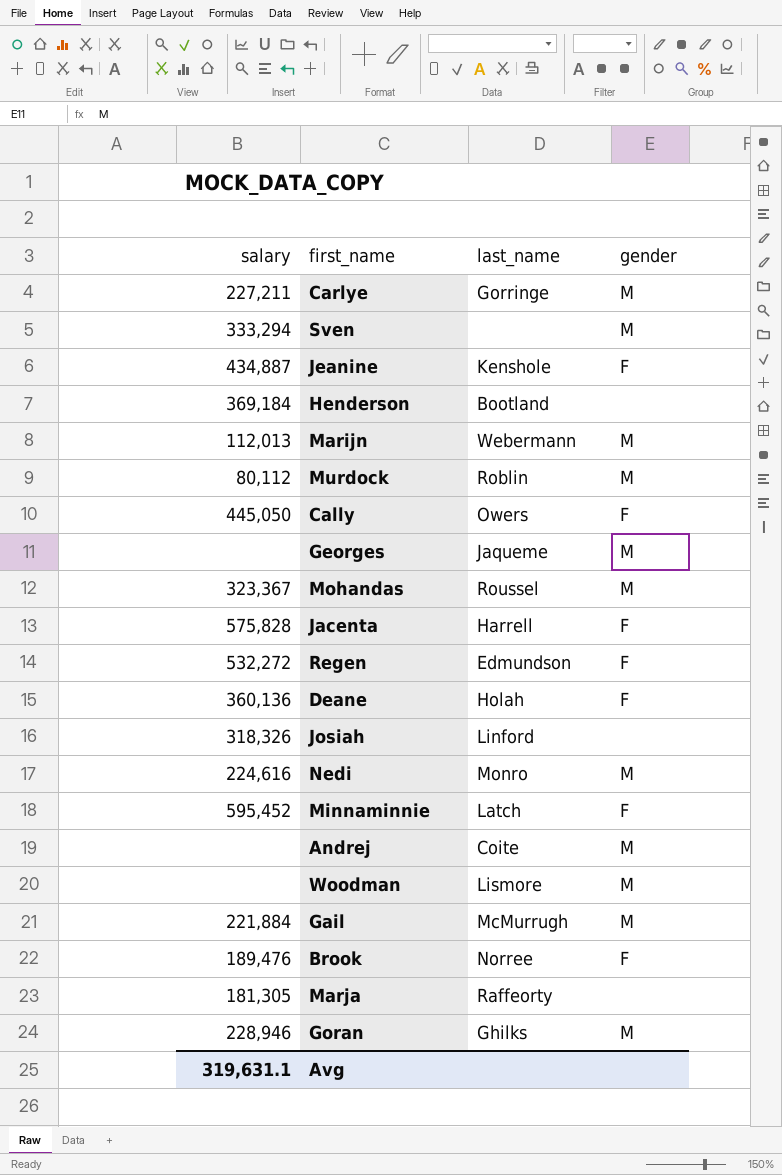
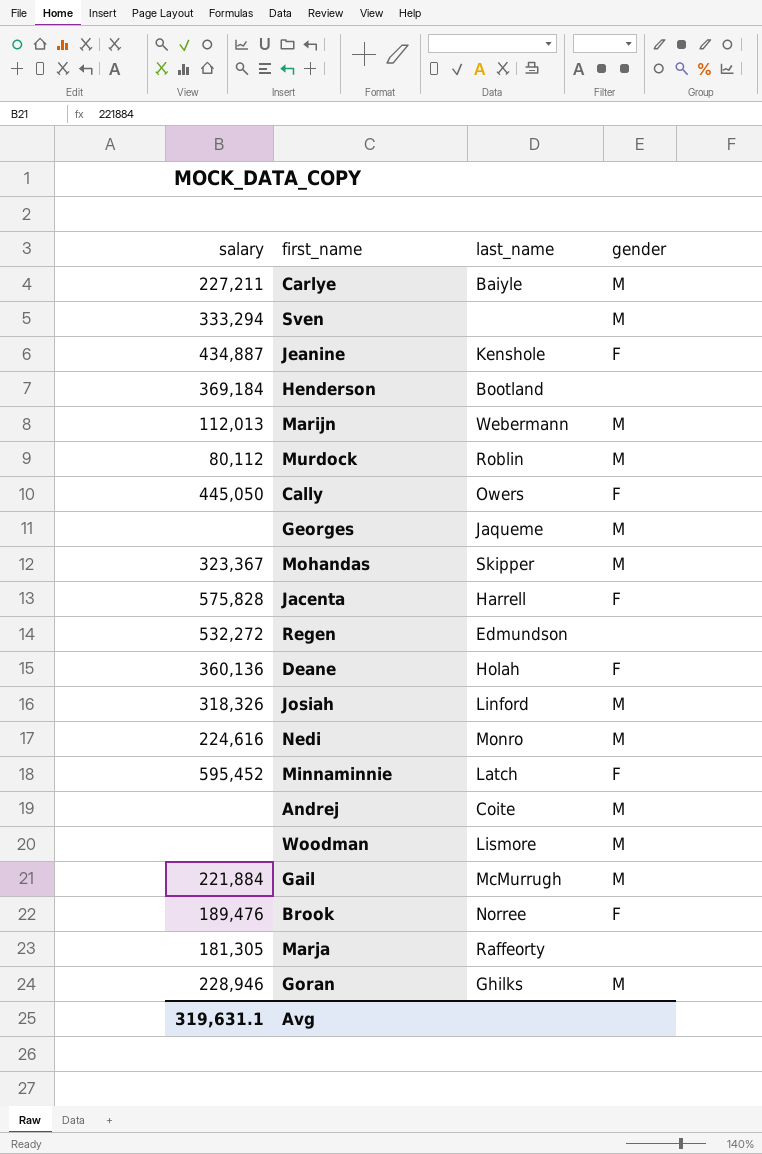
Carlye | last_name: Gorringe -> Baiyle
Mohandas | last_name: Roussel -> Skipper
Regen | gender: F -> none
Josiah | gender: none -> M

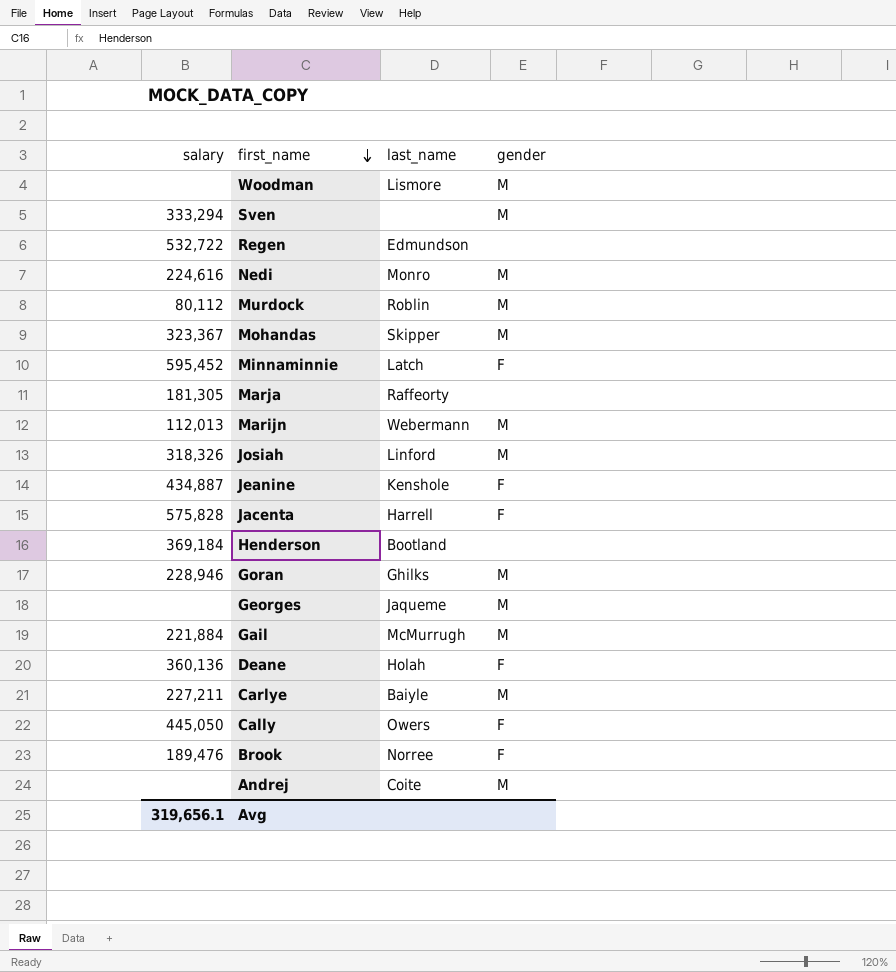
row order: none -> first_name descending
Regen | salary: 532,272 -> 532,722
Avg | salary: 319,631.1 -> 319,656.1

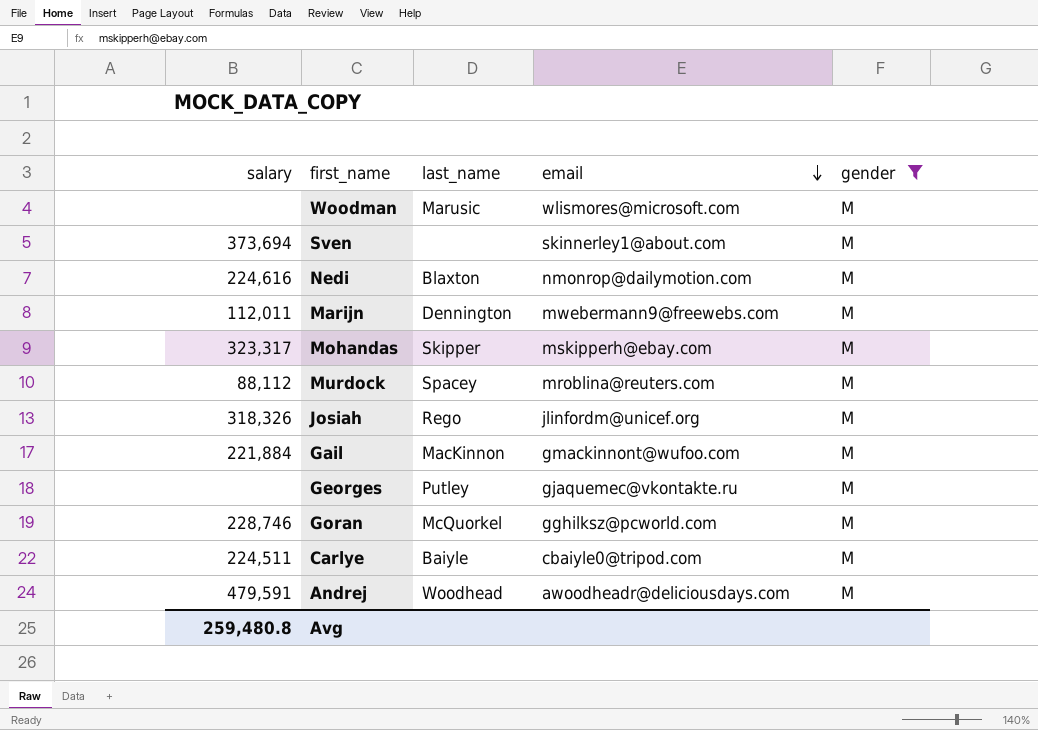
filter: none -> gender = M
row order: first_name descending -> email descending
column email | position: none -> 4
Woodman | last_name: Lismore -> Marusic
Sven | salary: 333,294 -> 373,694
Nedi | last_name: Monro -> Blaxton
Marijn | salary: 112,013 -> 112,011
Marijn | last_name: Webermann -> Dennington
Mohandas | salary: 323,367 -> 323,317
Murdock | salary: 80,112 -> 88,112
Murdock | last_name: Roblin -> Spacey
Josiah | last_name: Linford -> Rego
Gail | last_name: McMurrugh -> MacKinnon
Georges | last_name: Jaqueme -> Putley
Goran | salary: 228,946 -> 228,746
Goran | last_name: Ghilks -> McQuorkel
Carlye | salary: 227,211 -> 224,511
Andrej | salary: none -> 479,591
Andrej | last_name: Coite -> Woodhead
Avg | salary: 319,656.1 -> 259,480.8

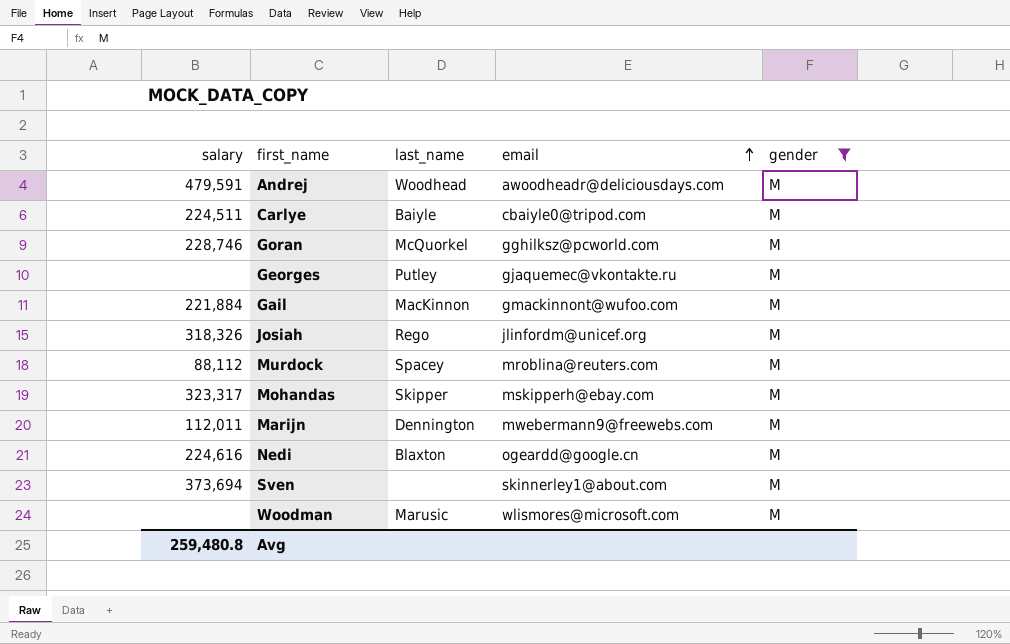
row order: email descending -> email ascending
Nedi | email: nmonrop@dailymotion.com -> ogeardd@google.cn

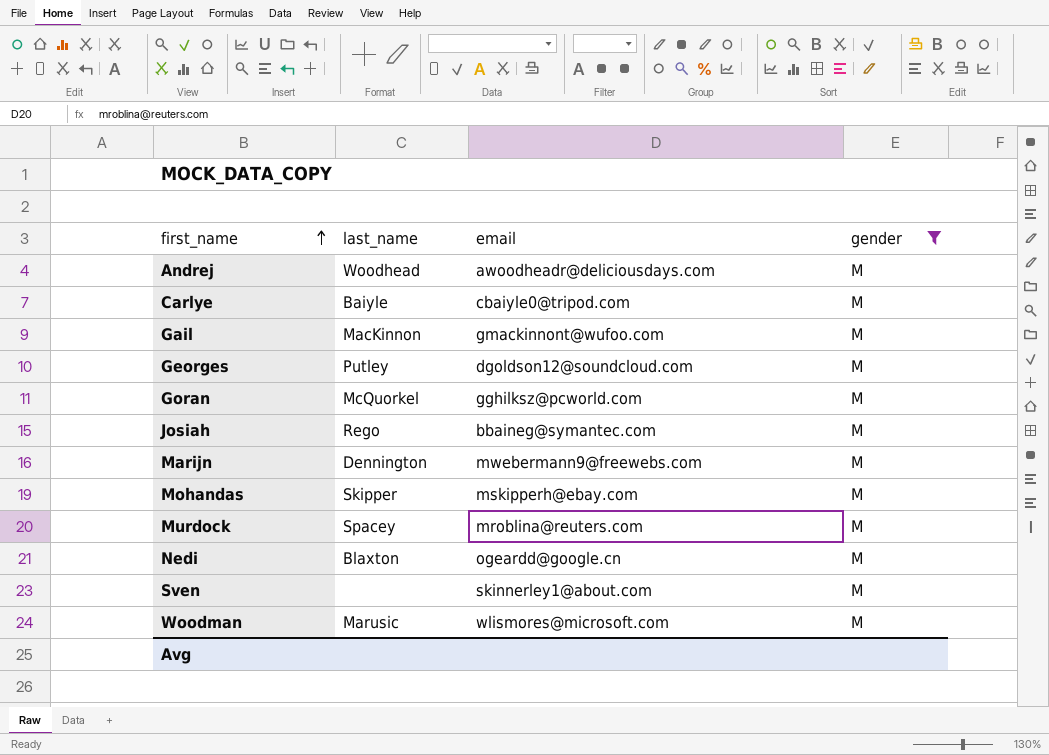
row order: email ascending -> first_name ascending
column salary | position: 1 -> none
Georges | email: gjaquemec@vkontakte.ru -> dgoldson12@soundcloud.com
Josiah | email: jlinfordm@unicef.org -> bbaineg@symantec.com

